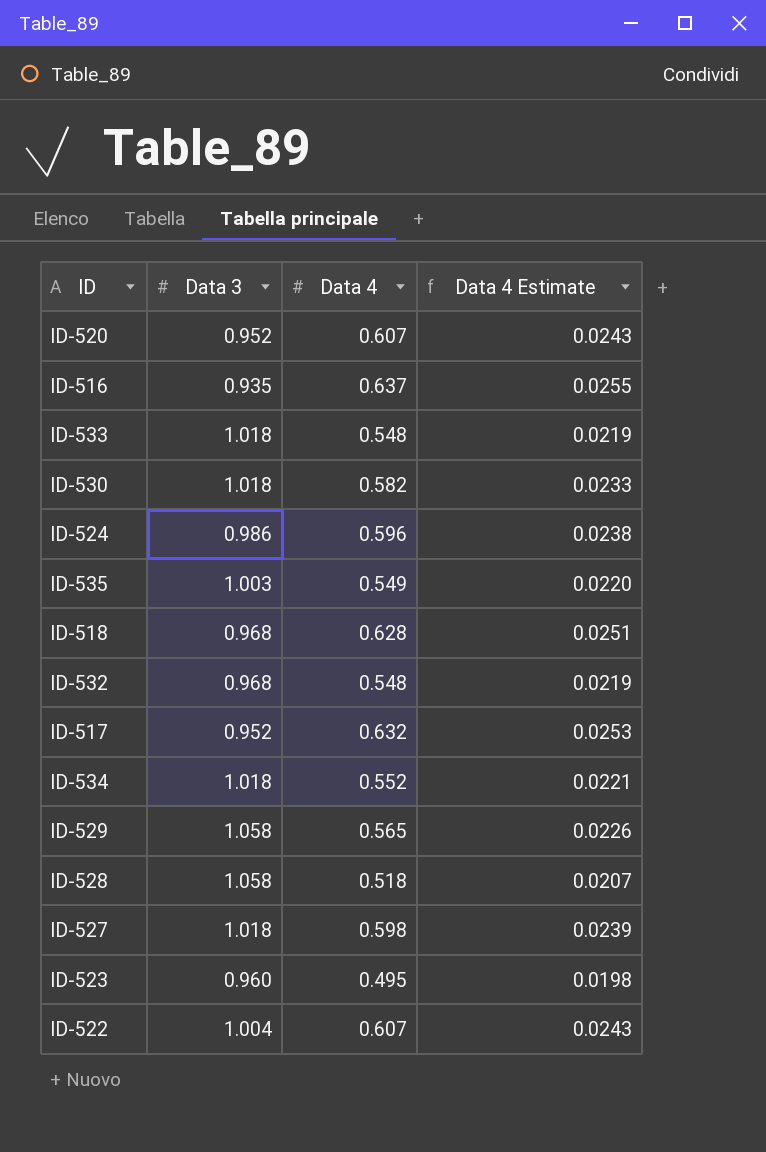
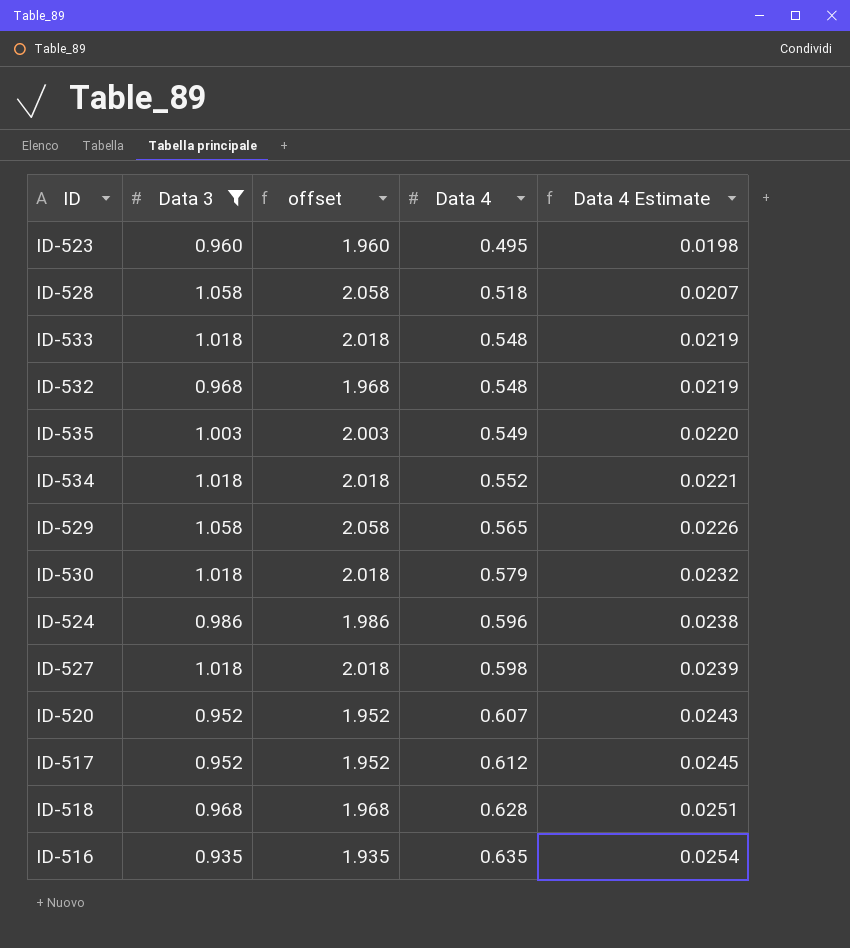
filter: none -> Data 3 != 1.004
row order: none -> Data 4 ascending
column offset | formula: none -> [Data 3] + 1
ID-530 | Data 4: 0.582 -> 0.579
ID-530 | Data 4 Estimate: 0.0233 -> 0.0232
ID-517 | Data 4: 0.632 -> 0.612
ID-517 | Data 4 Estimate: 0.0253 -> 0.0245
ID-516 | Data 4: 0.637 -> 0.635
ID-516 | Data 4 Estimate: 0.0255 -> 0.0254

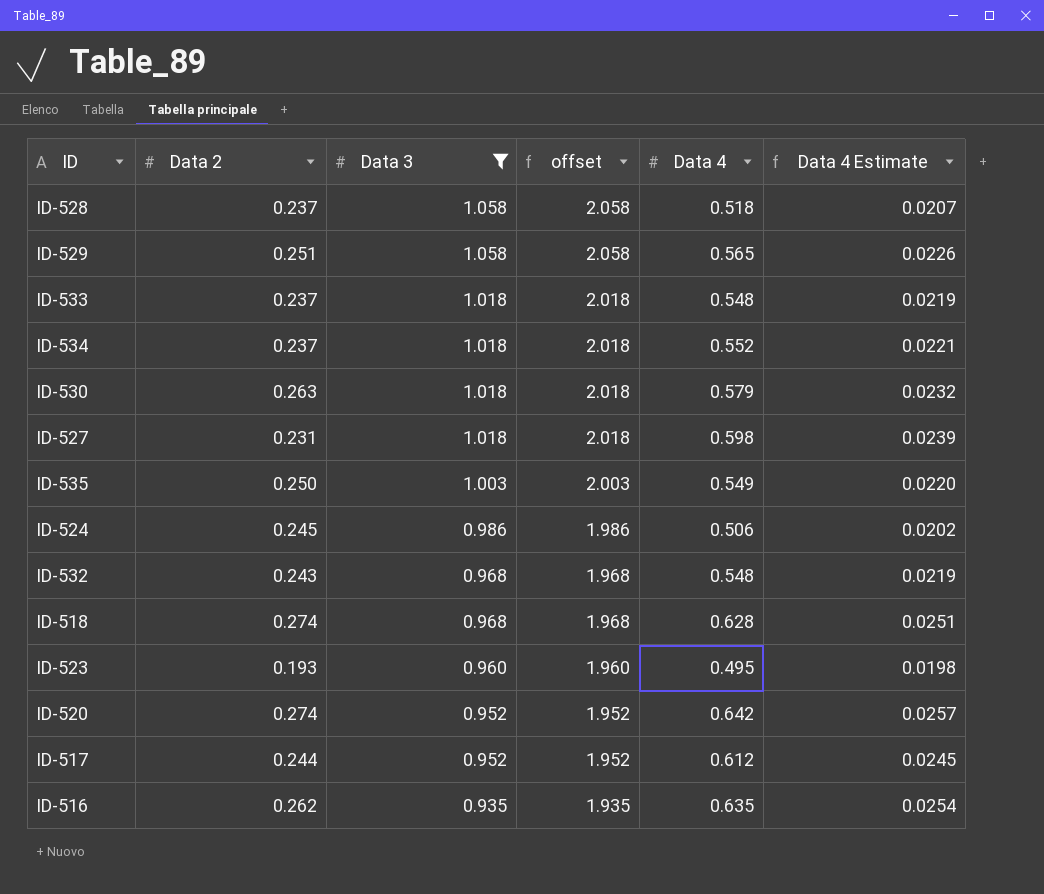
row order: Data 4 ascending -> Data 3 descending
column Data 2 | position: none -> 2
ID-524 | Data 4: 0.596 -> 0.506
ID-524 | Data 4 Estimate: 0.0238 -> 0.0202
ID-520 | Data 4: 0.607 -> 0.642
ID-520 | Data 4 Estimate: 0.0243 -> 0.0257

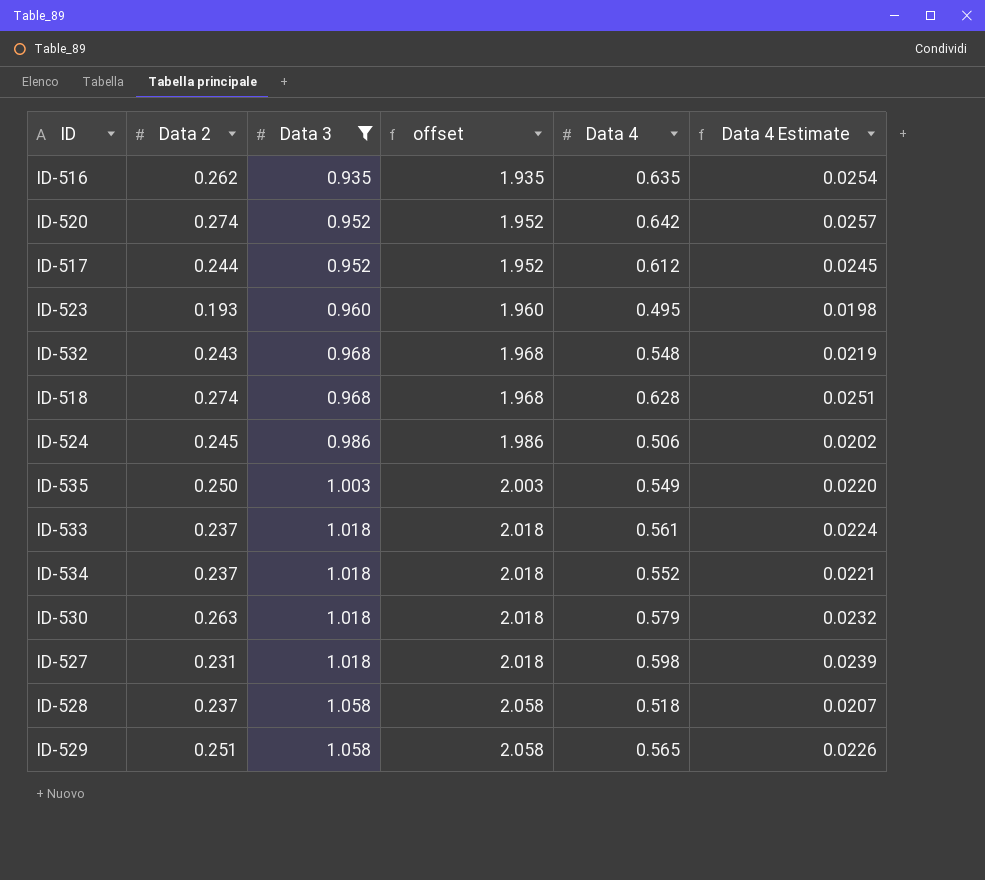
row order: Data 3 descending -> Data 3 ascending
ID-533 | Data 4: 0.548 -> 0.561
ID-533 | Data 4 Estimate: 0.0219 -> 0.0224

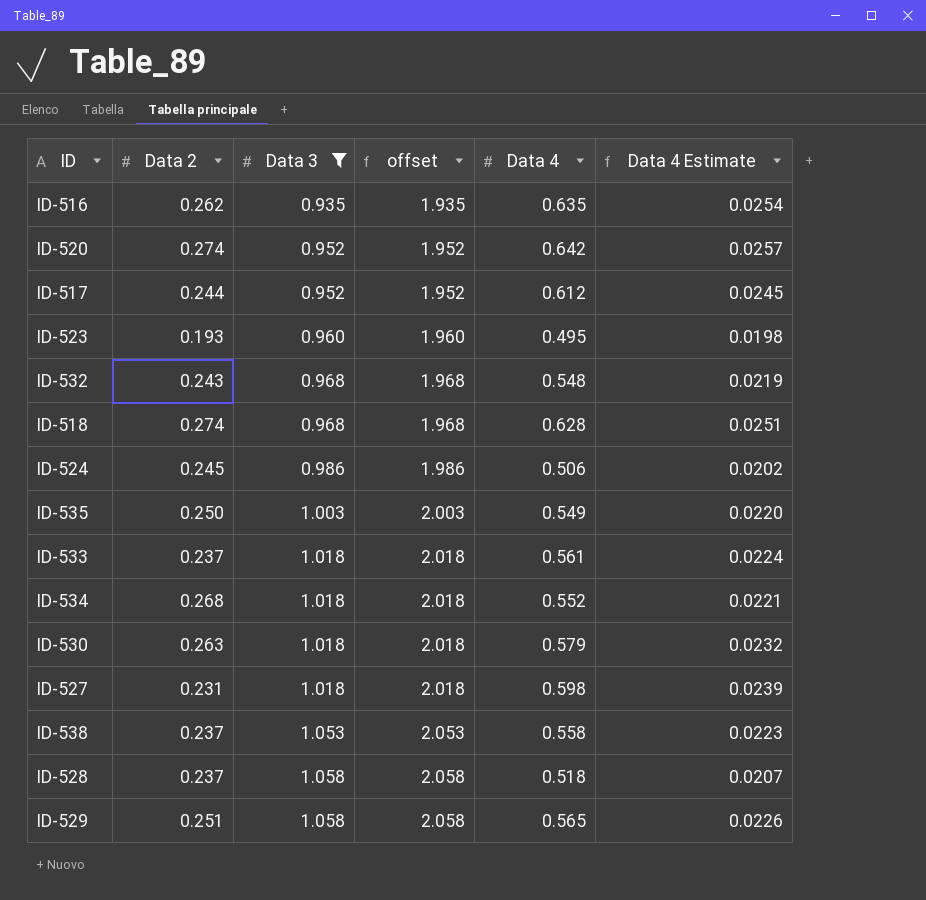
ID-534 | Data 2: 0.237 -> 0.268
row ID-538: none -> 0.237 | 1.053 | 2.053 | 0.558 | 0.0223

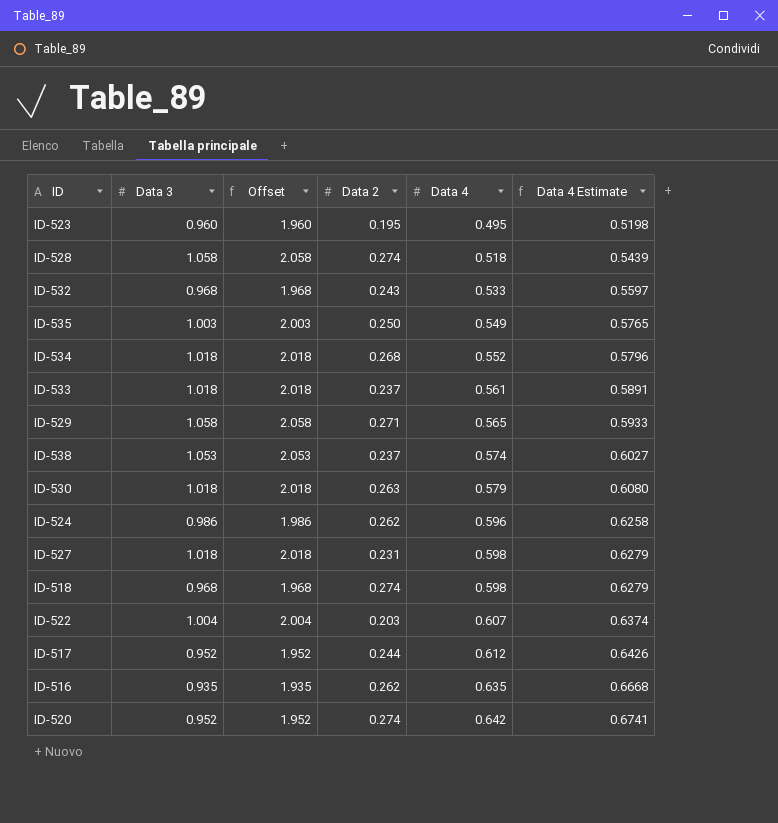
filter: Data 3 != 1.004 -> none
row order: Data 3 ascending -> Data 4 ascending
column name: offset -> Offset
column Data 2 | position: 2 -> 4
column Data 4 Estimate | formula: [Data 4] * 0.04 -> [Data 4] * 1.05
ID-523 | Data 2: 0.193 -> 0.195
ID-528 | Data 2: 0.237 -> 0.274
ID-532 | Data 4: 0.548 -> 0.533
ID-529 | Data 2: 0.251 -> 0.271
ID-538 | Data 4: 0.558 -> 0.574
ID-524 | Data 2: 0.245 -> 0.262
ID-524 | Data 4: 0.506 -> 0.596
ID-518 | Data 4: 0.628 -> 0.598

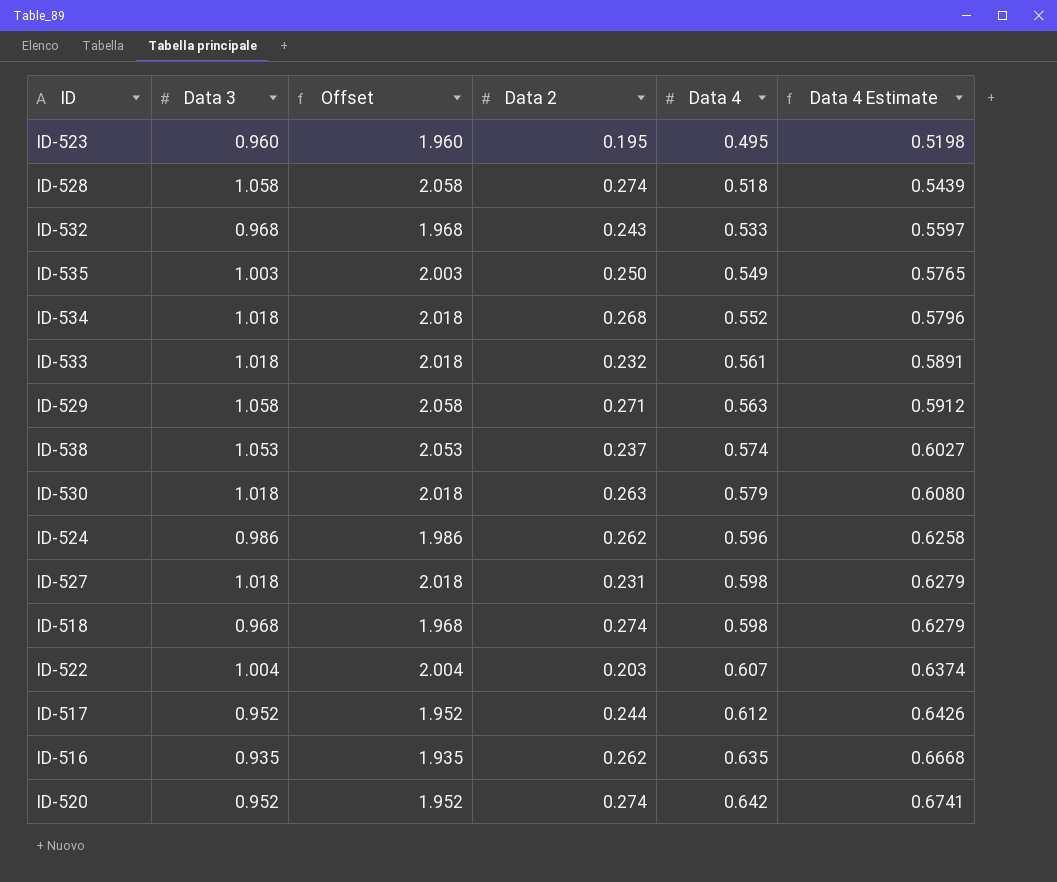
ID-533 | Data 2: 0.237 -> 0.232
ID-529 | Data 4: 0.565 -> 0.563
ID-529 | Data 4 Estimate: 0.5933 -> 0.5912

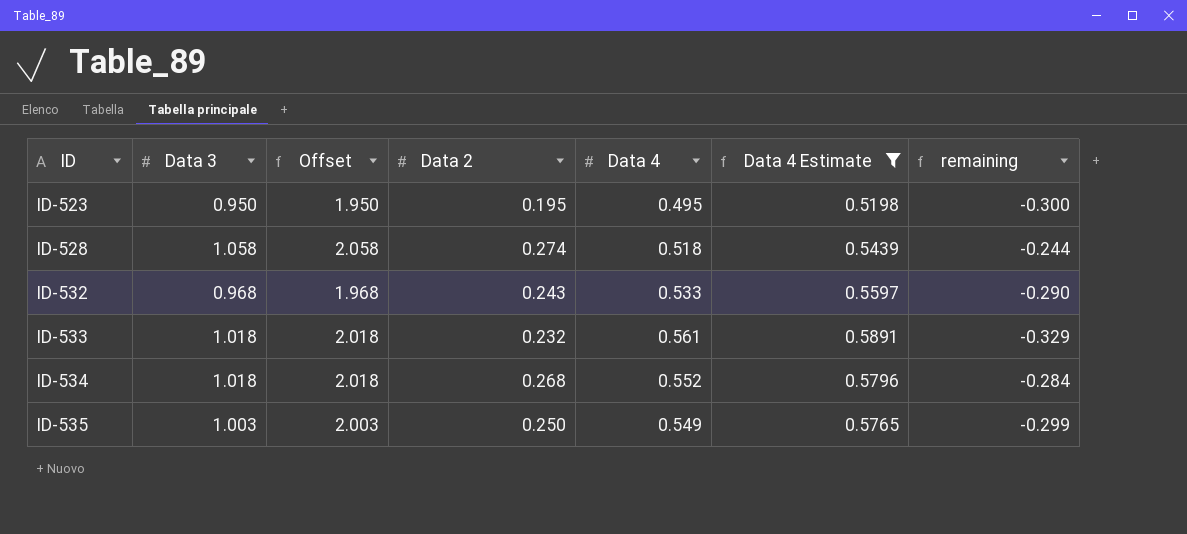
filter: none -> Data 4 Estimate <= 0.5891
row order: Data 4 ascending -> ID ascending
column remaining | formula: none -> [Data 2] - [Data 4]
ID-523 | Data 3: 0.960 -> 0.950
ID-523 | Offset: 1.960 -> 1.950

